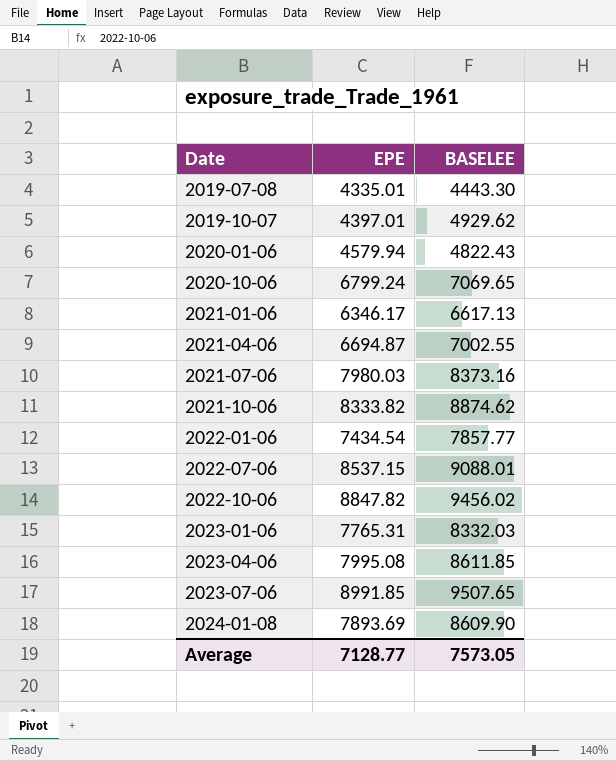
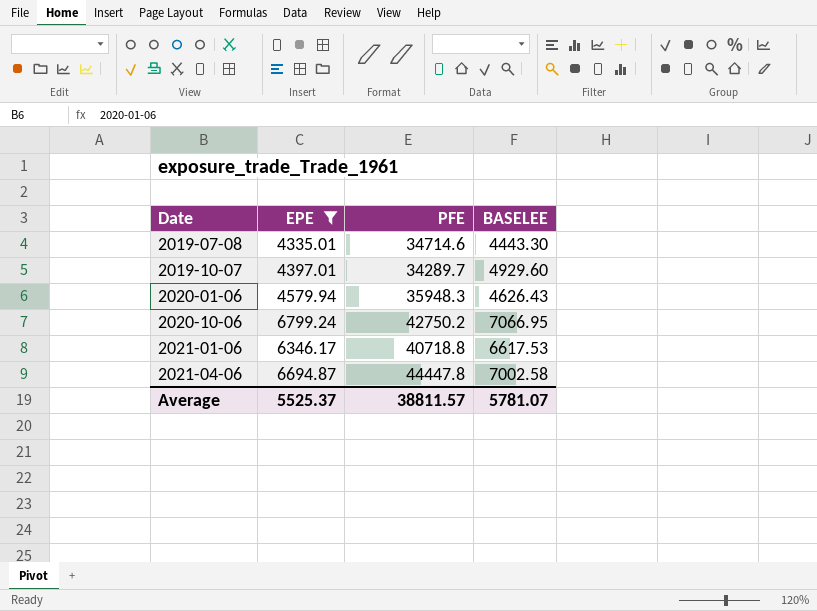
filter: none -> EPE <= 6799.24
column PFE | position: none -> 3
2019-10-07 | BASELEE: 4929.62 -> 4929.60
2020-01-06 | BASELEE: 4822.43 -> 4626.43
2020-10-06 | BASELEE: 7069.65 -> 7066.95
2021-01-06 | BASELEE: 6617.13 -> 6617.53
2021-04-06 | BASELEE: 7002.55 -> 7002.58
Average | EPE: 7128.77 -> 5525.37
Average | BASELEE: 7573.05 -> 5781.07

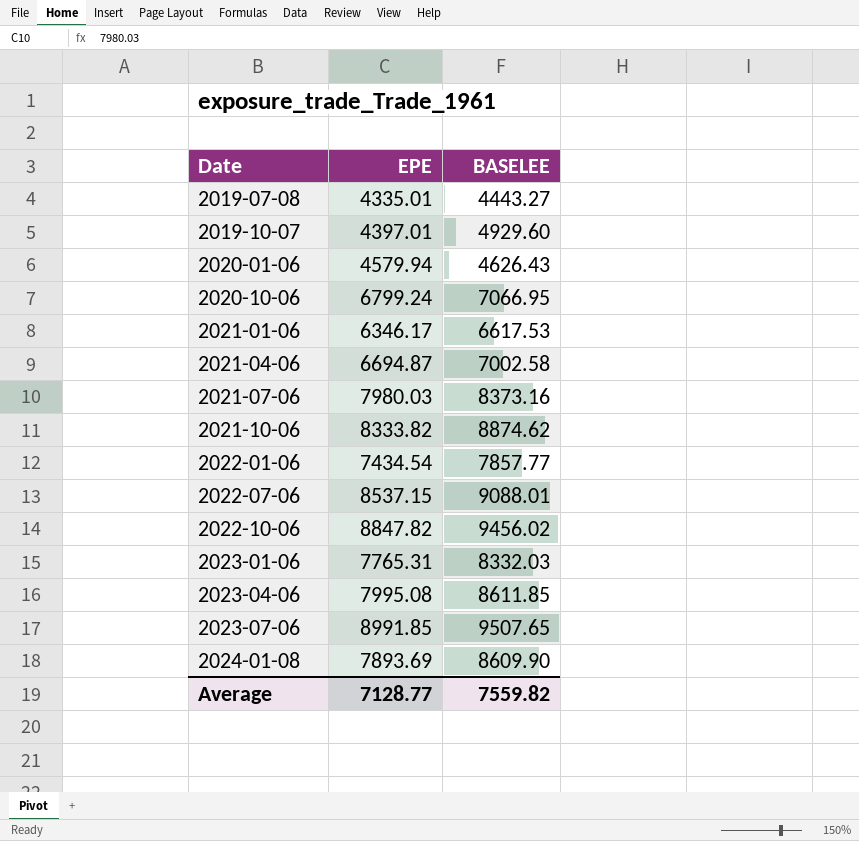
filter: EPE <= 6799.24 -> none
column PFE | position: 3 -> none
2019-07-08 | BASELEE: 4443.30 -> 4443.27
Average | EPE: 5525.37 -> 7128.77
Average | BASELEE: 5781.07 -> 7559.82

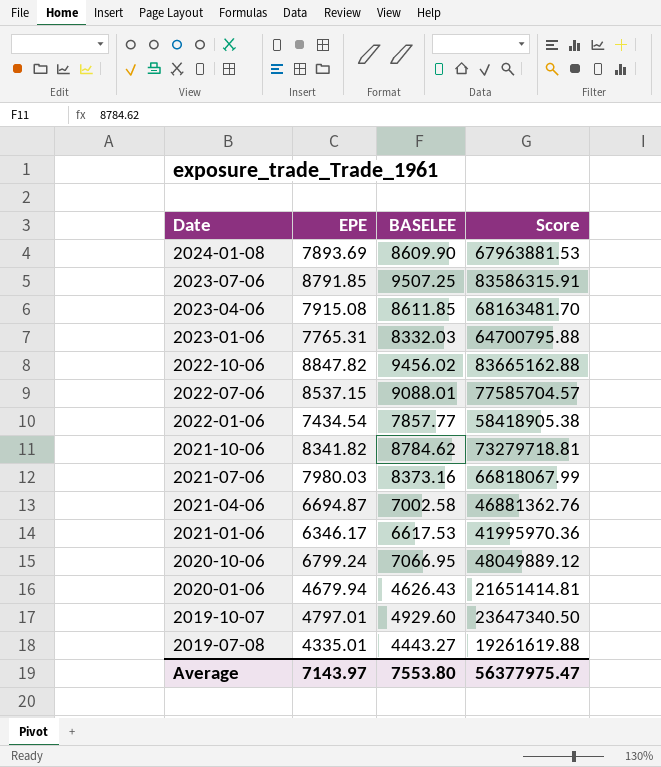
row order: Date ascending -> Date descending
column Score | formula: none -> [EPE] * [BASELEE]
2023-07-06 | EPE: 8991.85 -> 8791.85
2023-07-06 | BASELEE: 9507.65 -> 9507.25
2023-04-06 | EPE: 7995.08 -> 7915.08
2021-10-06 | EPE: 8333.82 -> 8341.82
2021-10-06 | BASELEE: 8874.62 -> 8784.62
2020-01-06 | EPE: 4579.94 -> 4679.94
2019-10-07 | EPE: 4397.01 -> 4797.01
Average | EPE: 7128.77 -> 7143.97
Average | BASELEE: 7559.82 -> 7553.80

